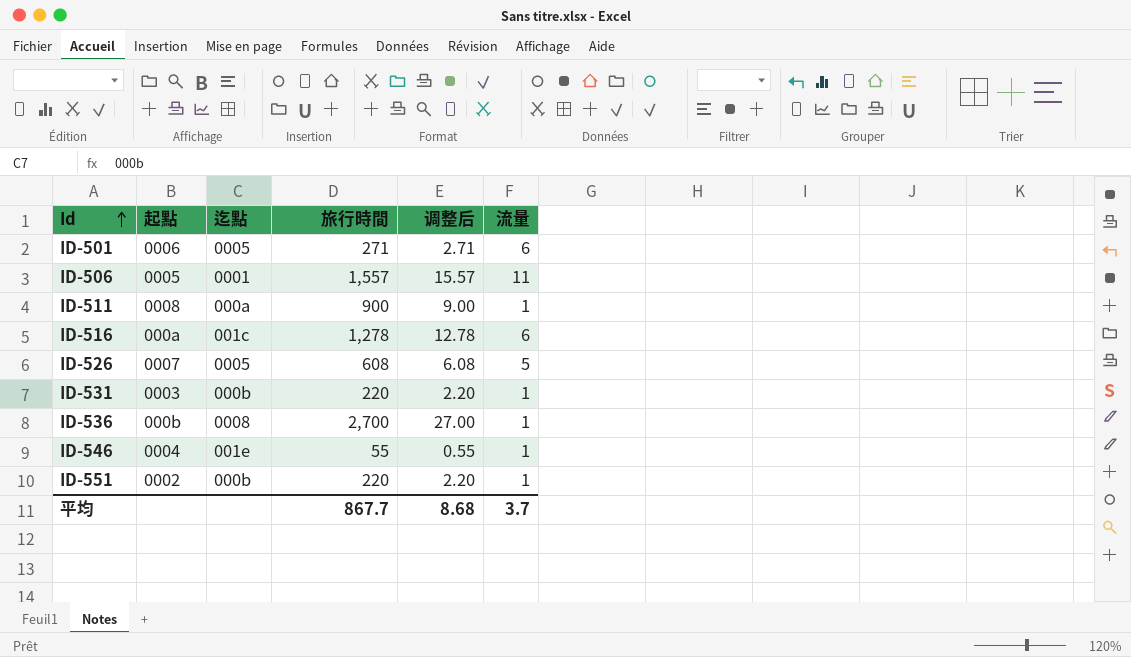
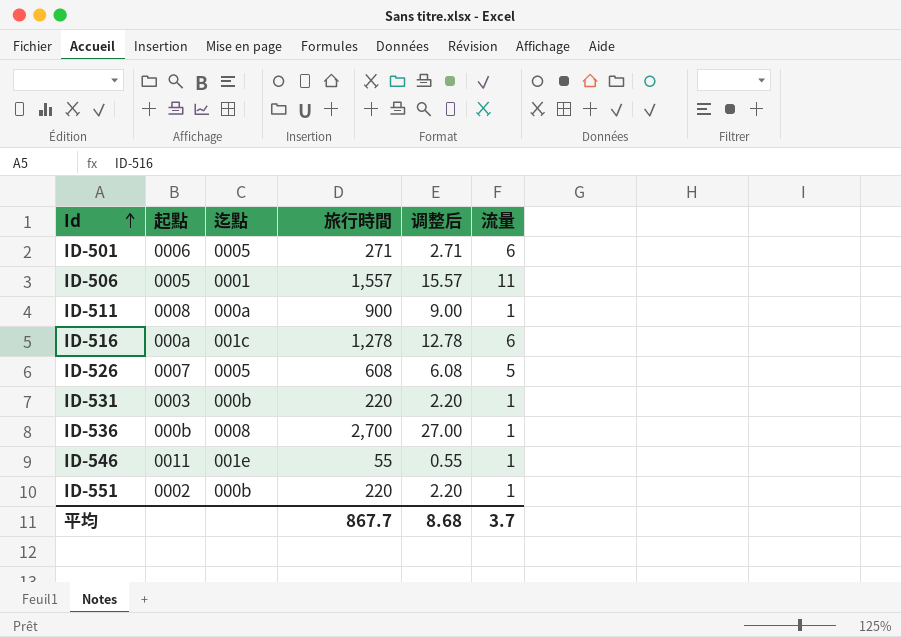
ID-546 | 起點: 0004 -> 0011

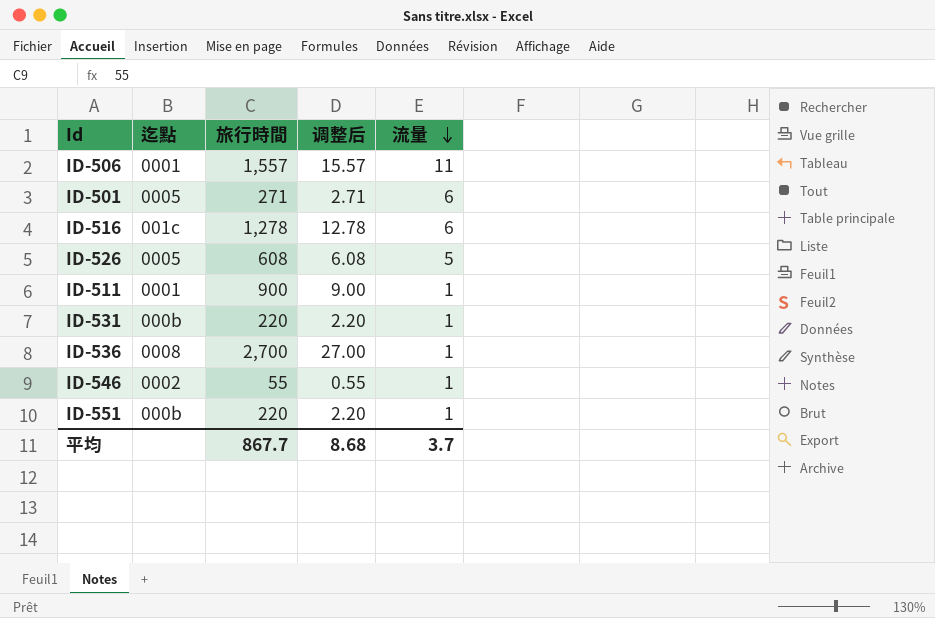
row order: Id ascending -> 流量 descending
column 起點 | position: 2 -> none
ID-511 | 迄點: 000a -> 0001
ID-546 | 迄點: 001e -> 0002

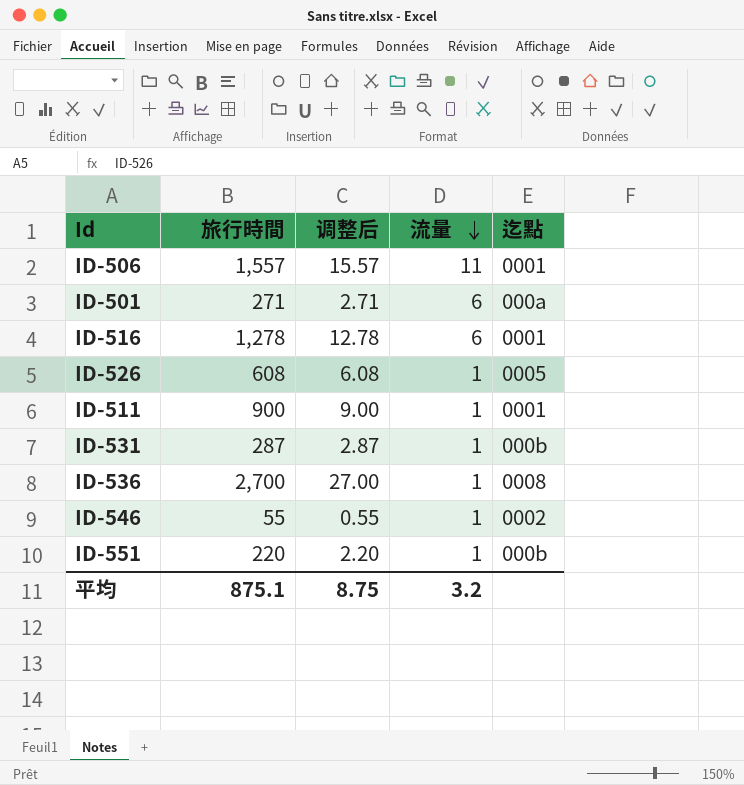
column 迄點 | position: 2 -> 5
ID-501 | 迄點: 0005 -> 000a
ID-516 | 迄點: 001c -> 0001
ID-526 | 流量: 5 -> 1
ID-531 | 旅行時間: 220 -> 287
ID-531 | 调整后: 2.20 -> 2.87
平均 | 旅行時間: 867.7 -> 875.1
平均 | 调整后: 8.68 -> 8.75
平均 | 流量: 3.7 -> 3.2

